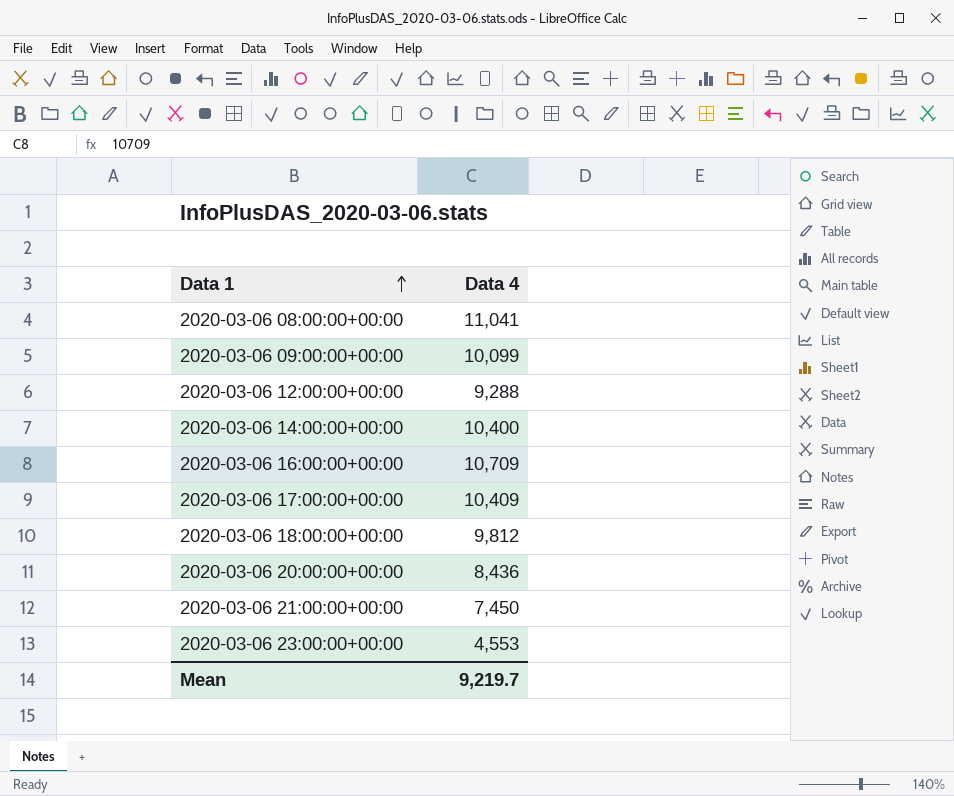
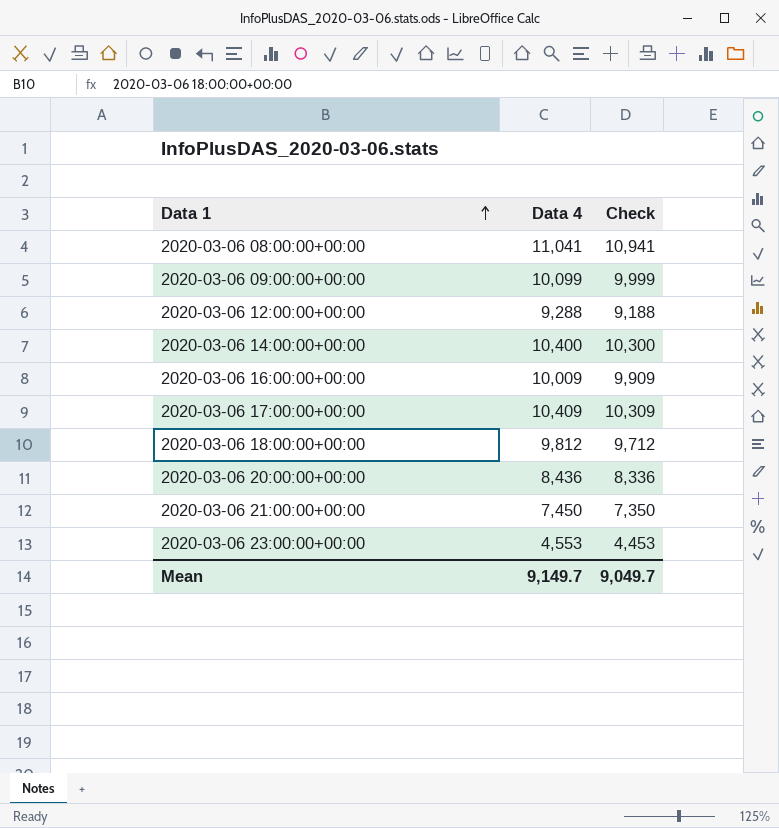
column Check | formula: none -> [Data 4] - 100
2020-03-06 16:00:00+00:00 | Data 4: 10,709 -> 10,009
Mean | Data 4: 9,219.7 -> 9,149.7

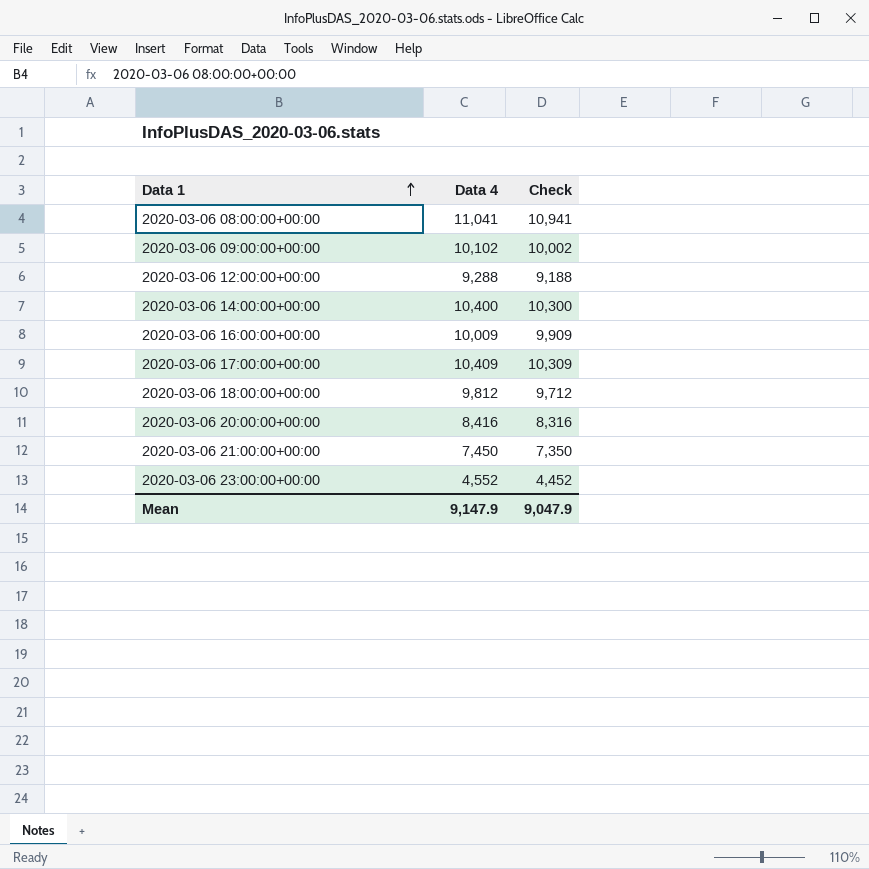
2020-03-06 09:00:00+00:00 | Data 4: 10,099 -> 10,102
2020-03-06 09:00:00+00:00 | Check: 9,999 -> 10,002
2020-03-06 20:00:00+00:00 | Data 4: 8,436 -> 8,416
2020-03-06 20:00:00+00:00 | Check: 8,336 -> 8,316
2020-03-06 23:00:00+00:00 | Data 4: 4,553 -> 4,552
2020-03-06 23:00:00+00:00 | Check: 4,453 -> 4,452
Mean | Data 4: 9,149.7 -> 9,147.9
Mean | Check: 9,049.7 -> 9,047.9

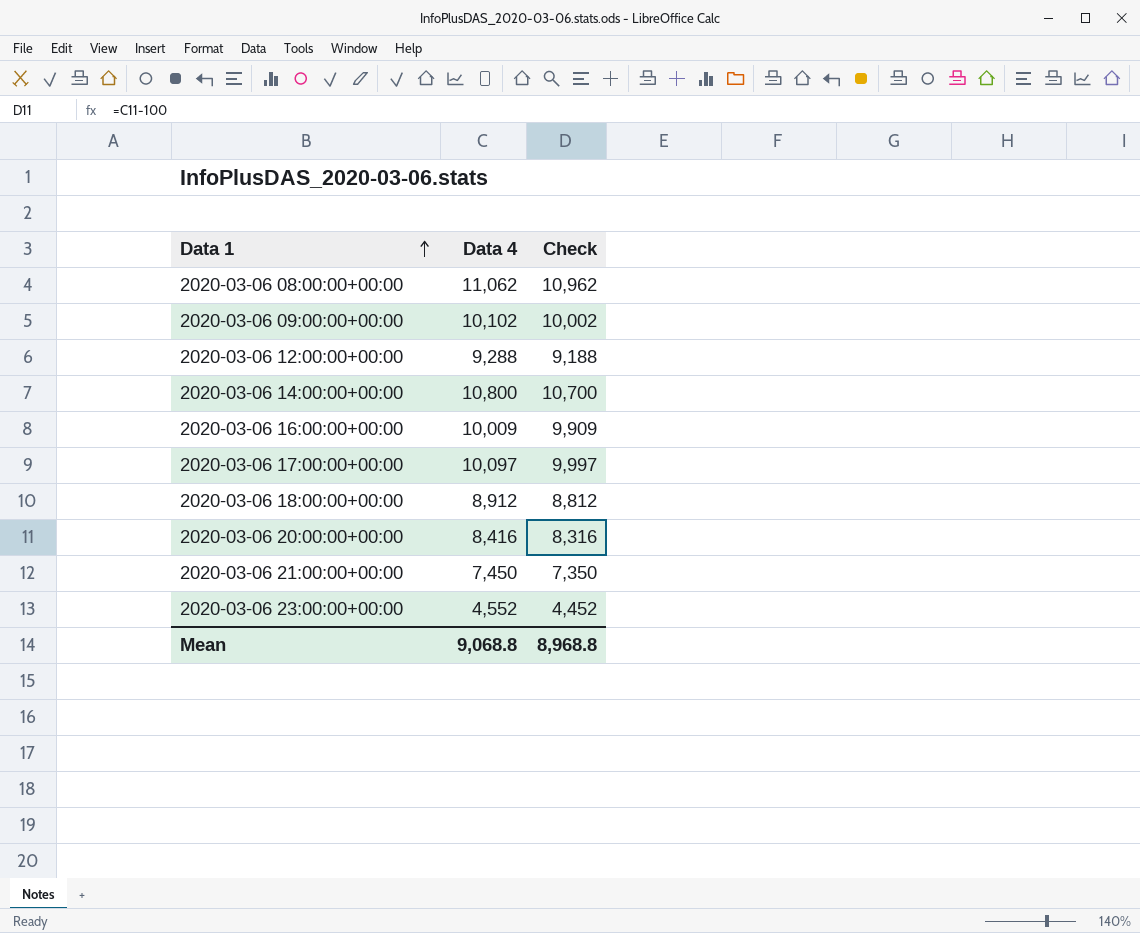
2020-03-06 08:00:00+00:00 | Data 4: 11,041 -> 11,062
2020-03-06 08:00:00+00:00 | Check: 10,941 -> 10,962
2020-03-06 14:00:00+00:00 | Data 4: 10,400 -> 10,800
2020-03-06 14:00:00+00:00 | Check: 10,300 -> 10,700
2020-03-06 17:00:00+00:00 | Data 4: 10,409 -> 10,097
2020-03-06 17:00:00+00:00 | Check: 10,309 -> 9,997
2020-03-06 18:00:00+00:00 | Data 4: 9,812 -> 8,912
2020-03-06 18:00:00+00:00 | Check: 9,712 -> 8,812
Mean | Data 4: 9,147.9 -> 9,068.8
Mean | Check: 9,047.9 -> 8,968.8

